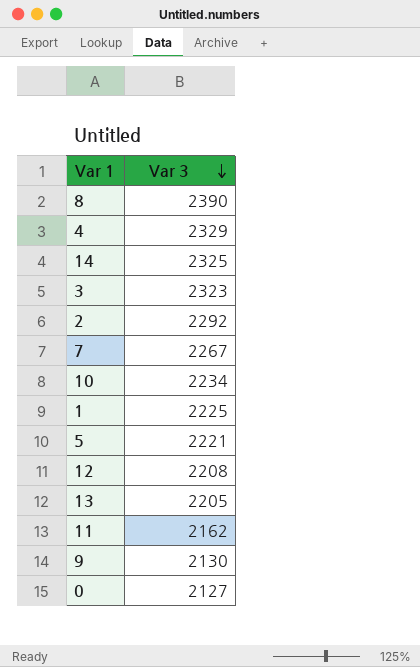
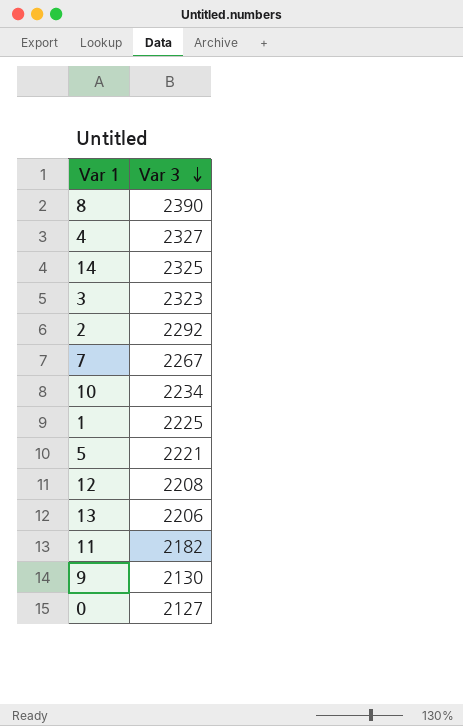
4 | Var 3: 2329 -> 2327
13 | Var 3: 2205 -> 2206
11 | Var 3: 2162 -> 2182

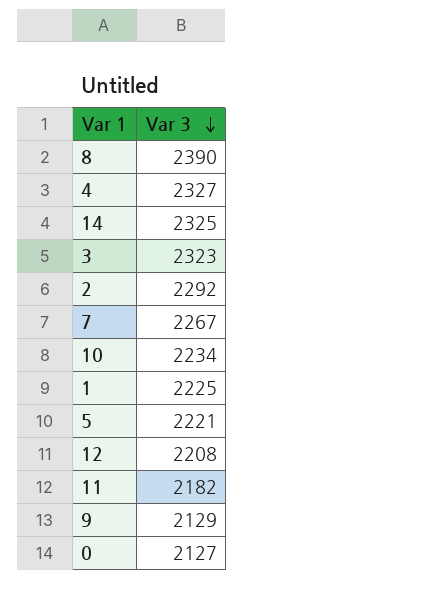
row 13: 2206 -> none
9 | Var 3: 2130 -> 2129

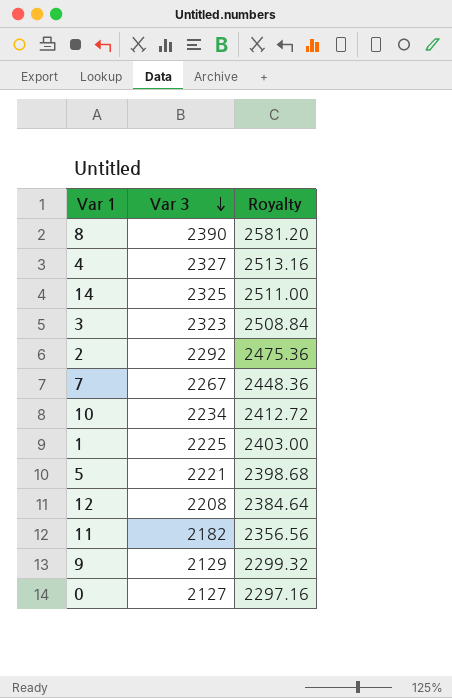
column Royalty | formula: none -> [Var 3] * 1.08

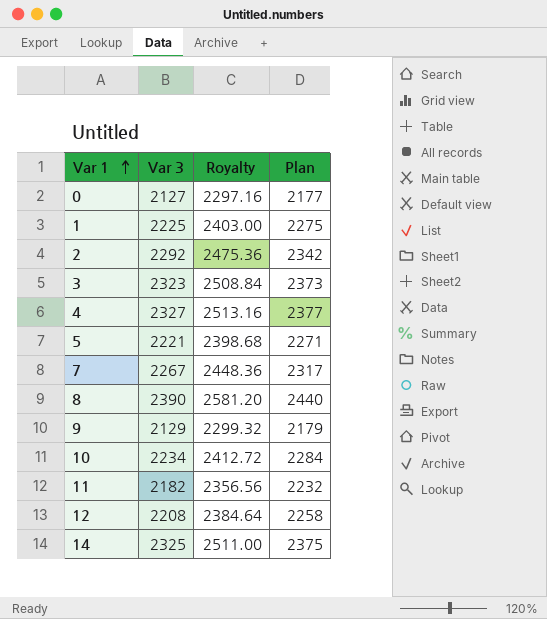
row order: Var 3 descending -> Var 1 ascending
column Plan | formula: none -> [Var 3] + 50

